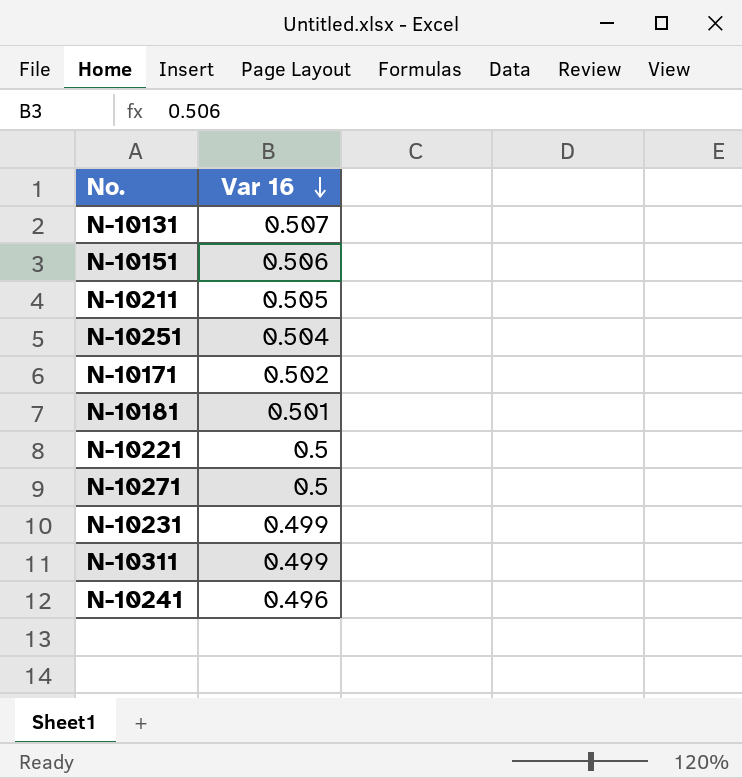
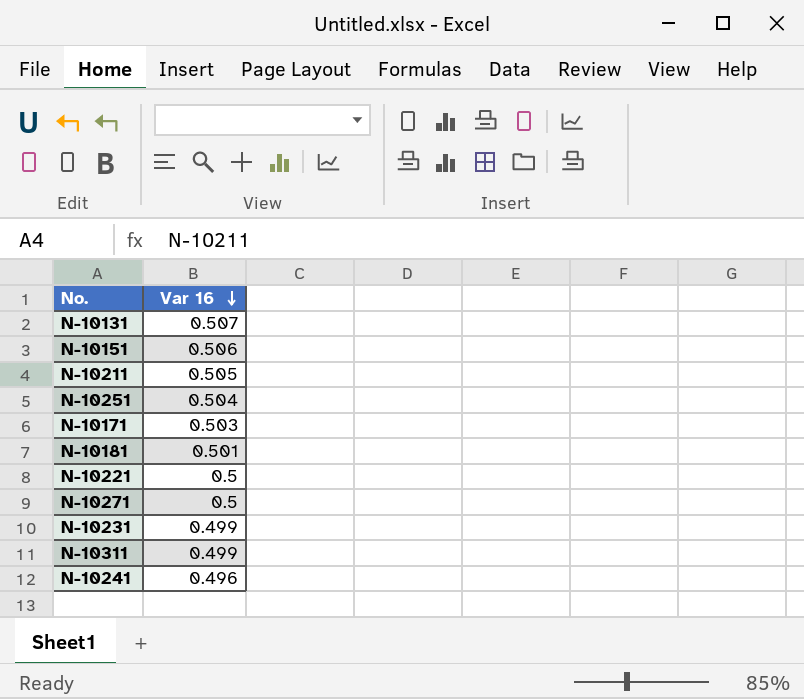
N-10171 | Var 16: 0.502 -> 0.503

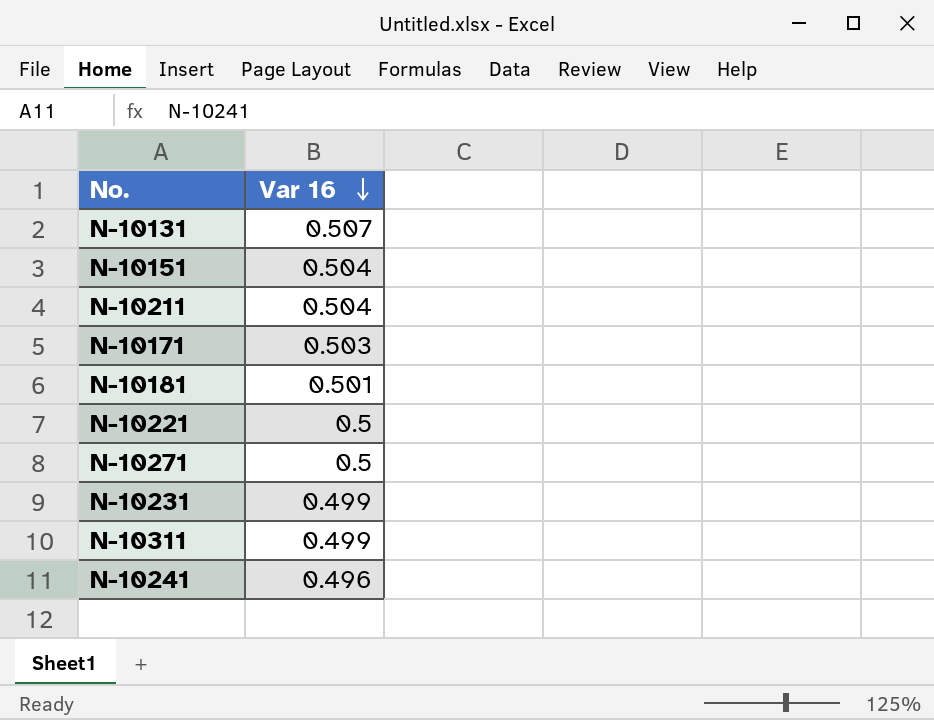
row N-10251: 0.504 -> none
N-10151 | Var 16: 0.506 -> 0.504
N-10211 | Var 16: 0.505 -> 0.504

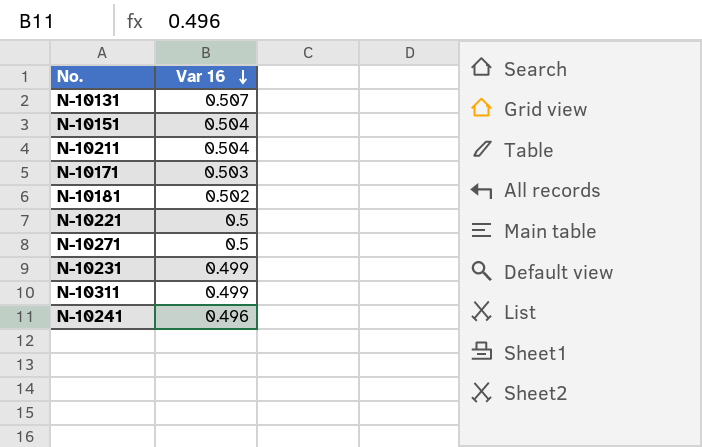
N-10181 | Var 16: 0.501 -> 0.502

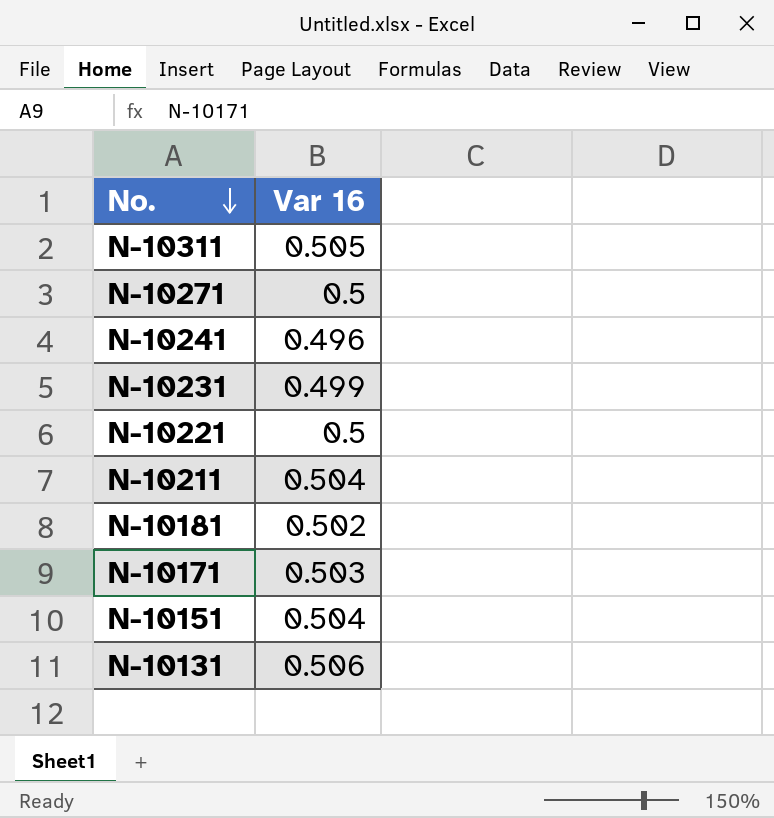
row order: Var 16 descending -> No. descending
N-10311 | Var 16: 0.499 -> 0.505
N-10131 | Var 16: 0.507 -> 0.506

